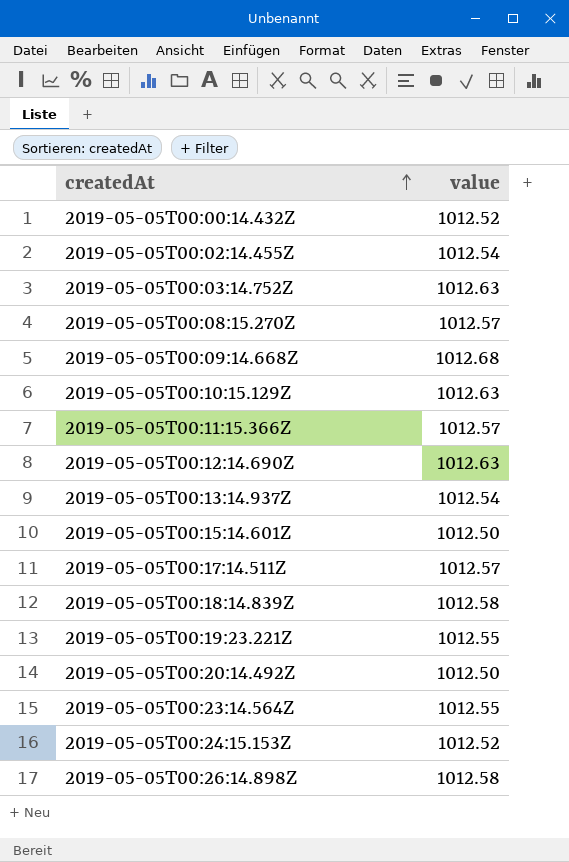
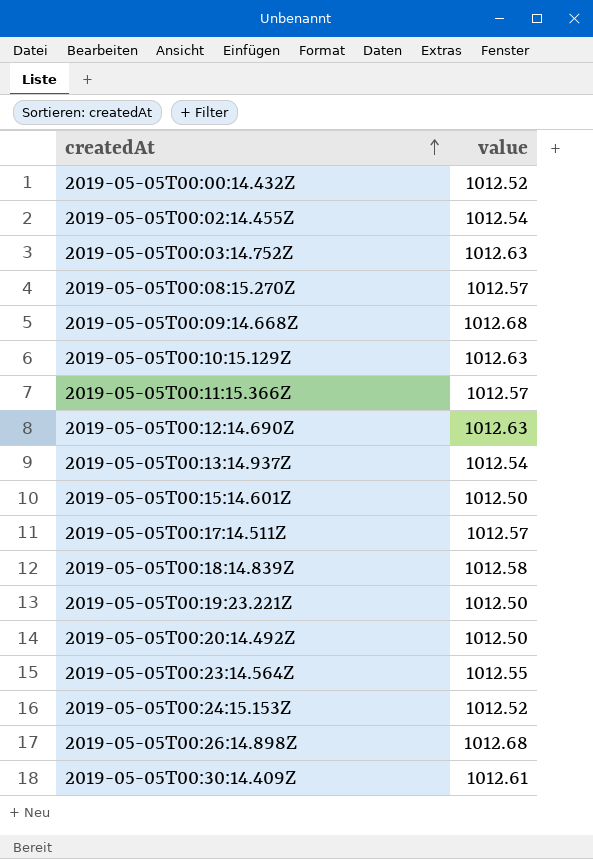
2019-05-05T00:19:23.221Z | value: 1012.55 -> 1012.50
2019-05-05T00:26:14.898Z | value: 1012.58 -> 1012.68
row 2019-05-05T00:30:14.409Z: none -> 1012.61

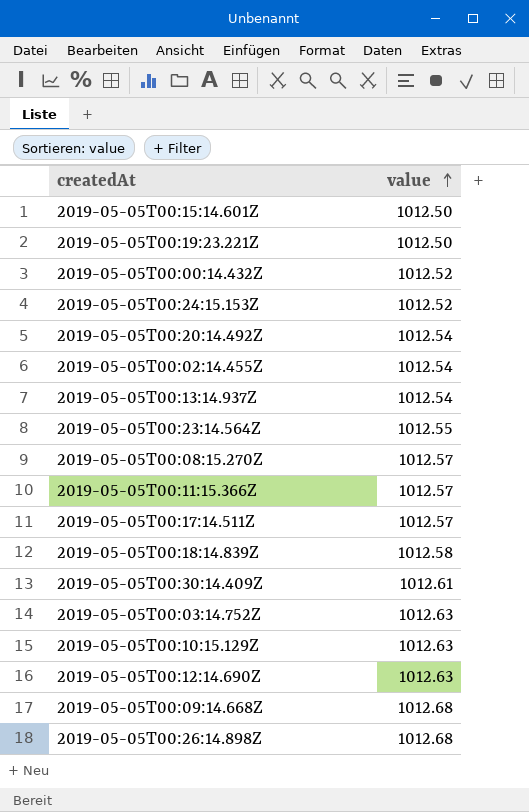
row order: createdAt ascending -> value ascending
2019-05-05T00:20:14.492Z | value: 1012.50 -> 1012.54

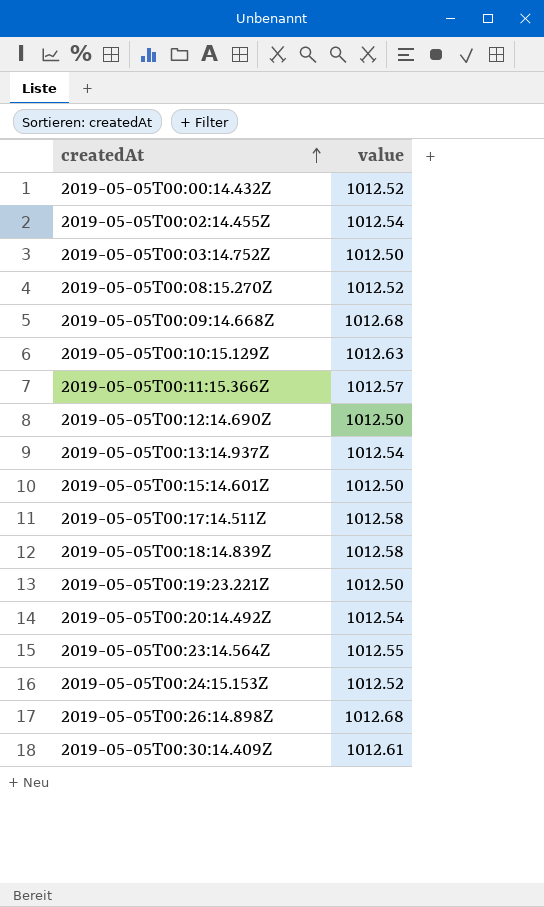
row order: value ascending -> createdAt ascending
2019-05-05T00:03:14.752Z | value: 1012.63 -> 1012.50
2019-05-05T00:08:15.270Z | value: 1012.57 -> 1012.52
2019-05-05T00:12:14.690Z | value: 1012.63 -> 1012.50
2019-05-05T00:17:14.511Z | value: 1012.57 -> 1012.58

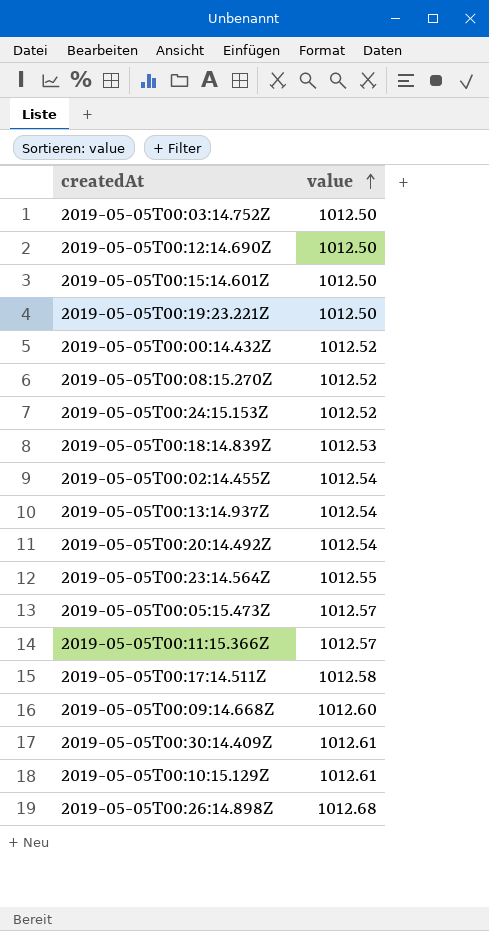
row order: createdAt ascending -> value ascending
2019-05-05T00:18:14.839Z | value: 1012.58 -> 1012.53
row 2019-05-05T00:05:15.473Z: none -> 1012.57
2019-05-05T00:09:14.668Z | value: 1012.68 -> 1012.60
2019-05-05T00:10:15.129Z | value: 1012.63 -> 1012.61

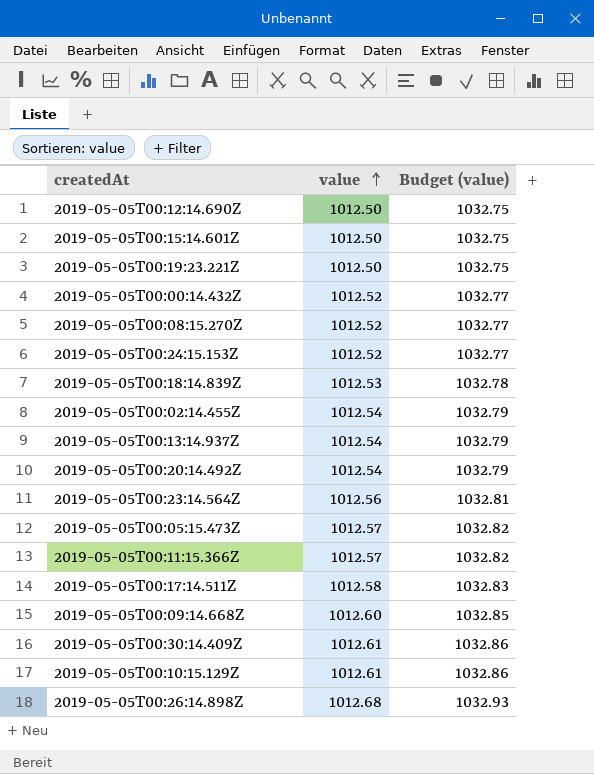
column Budget (value) | formula: none -> [value] * 1.02
row 2019-05-05T00:03:14.752Z: 1012.50 -> none
2019-05-05T00:23:14.564Z | value: 1012.55 -> 1012.56

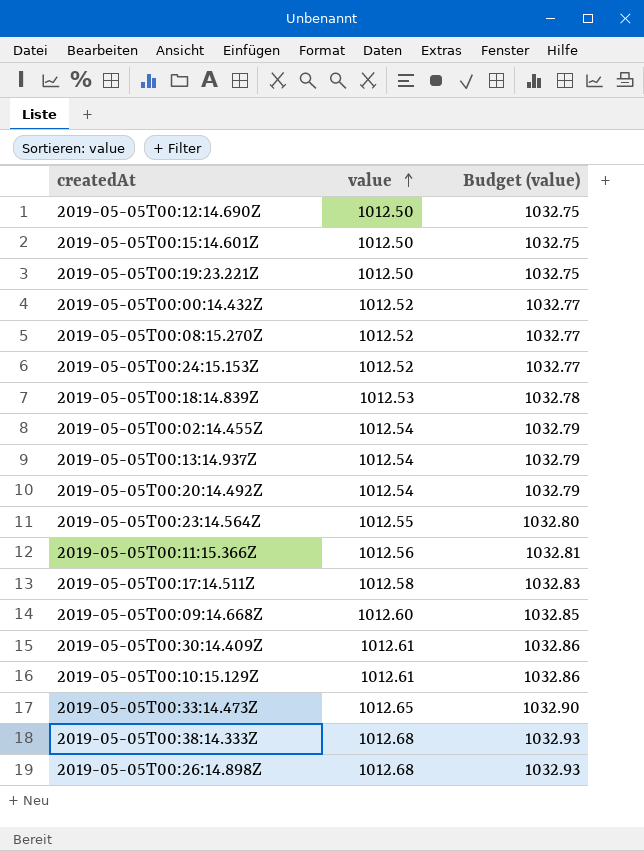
row 2019-05-05T00:05:15.473Z: 1012.57 | 1032.82 -> none
2019-05-05T00:23:14.564Z | value: 1012.56 -> 1012.55
2019-05-05T00:23:14.564Z | Budget (value): 1032.81 -> 1032.80
2019-05-05T00:11:15.366Z | value: 1012.57 -> 1012.56
2019-05-05T00:11:15.366Z | Budget (value): 1032.82 -> 1032.81
row 2019-05-05T00:33:14.473Z: none -> 1012.65 | 1032.90
row 2019-05-05T00:38:14.333Z: none -> 1012.68 | 1032.93

